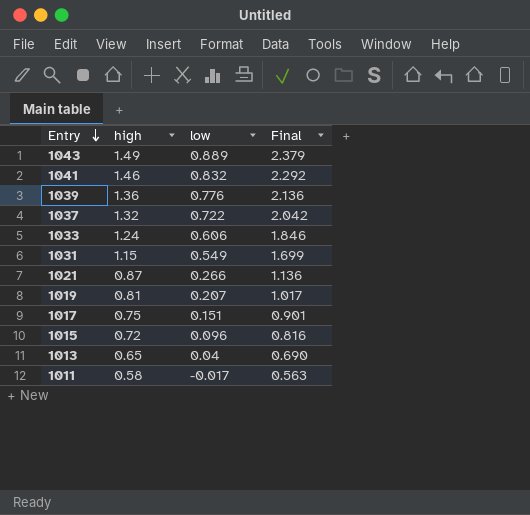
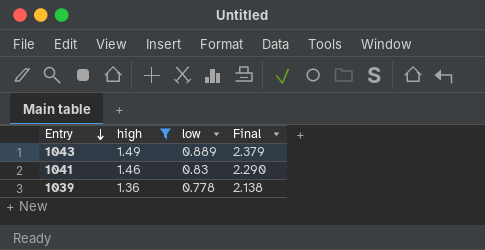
filter: none -> high >= 1.36
1041 | low: 0.832 -> 0.83
1041 | Final: 2.292 -> 2.290
1039 | low: 0.776 -> 0.778
1039 | Final: 2.136 -> 2.138

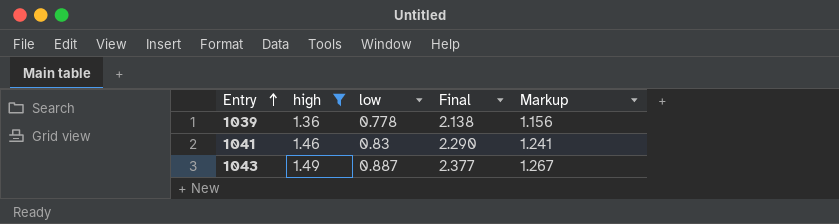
row order: Entry descending -> Entry ascending
column Markup | formula: none -> [high] * 0.85
1043 | low: 0.889 -> 0.887
1043 | Final: 2.379 -> 2.377

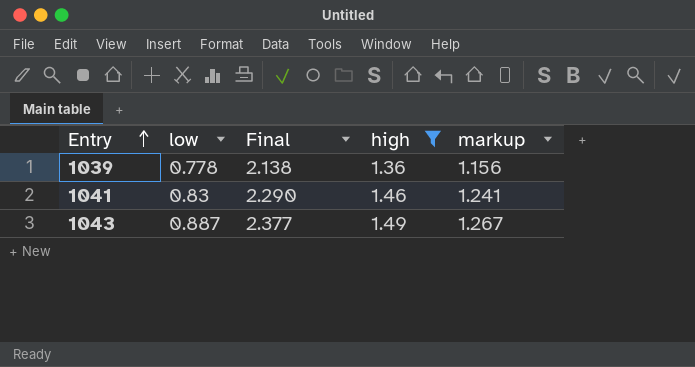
column high | position: 2 -> 4
column name: Markup -> markup

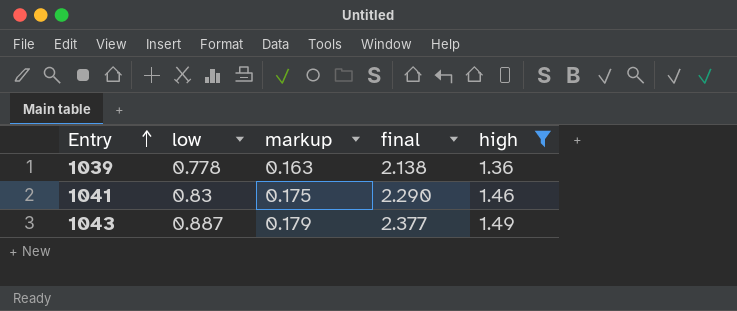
column markup | formula: [high] * 0.85 -> [high] * 0.12
column markup | position: 5 -> 3
column name: Final -> final

